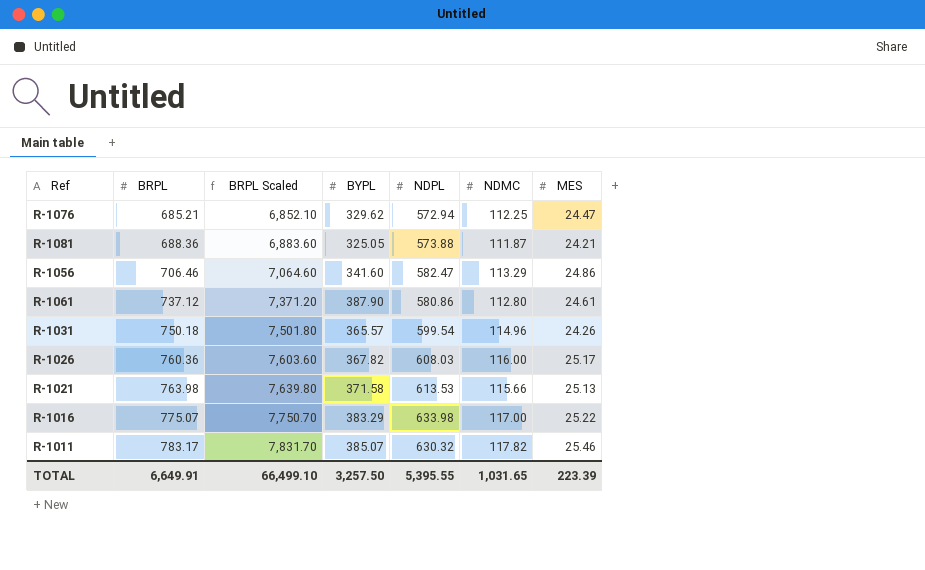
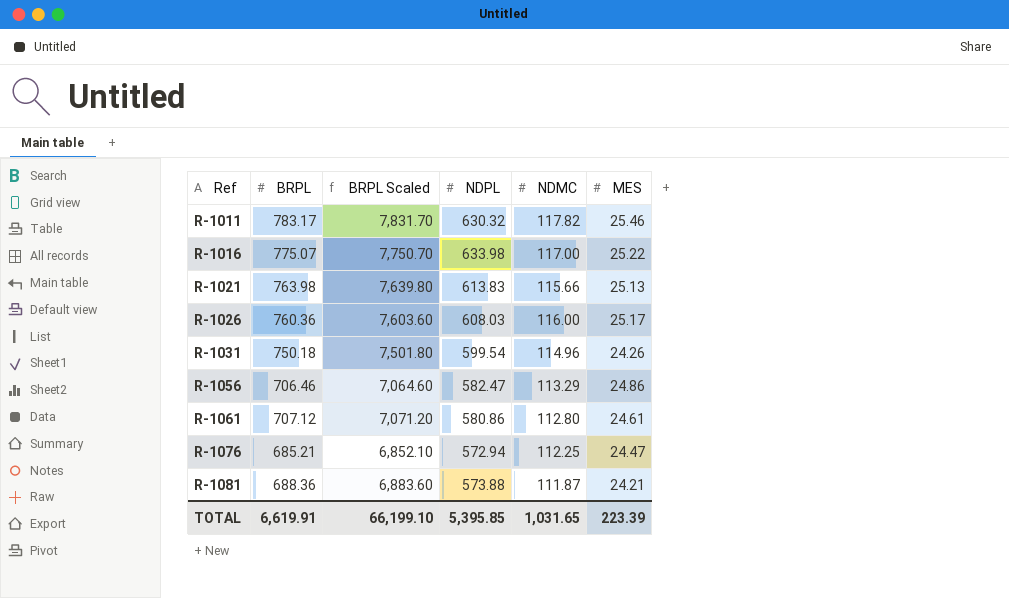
row order: BRPL ascending -> Ref ascending
column BYPL | position: 4 -> none
R-1021 | NDPL: 613.53 -> 613.83
R-1061 | BRPL: 737.12 -> 707.12
R-1061 | BRPL Scaled: 7,371.20 -> 7,071.20
TOTAL | BRPL: 6,649.91 -> 6,619.91
TOTAL | BRPL Scaled: 66,499.10 -> 66,199.10
TOTAL | NDPL: 5,395.55 -> 5,395.85

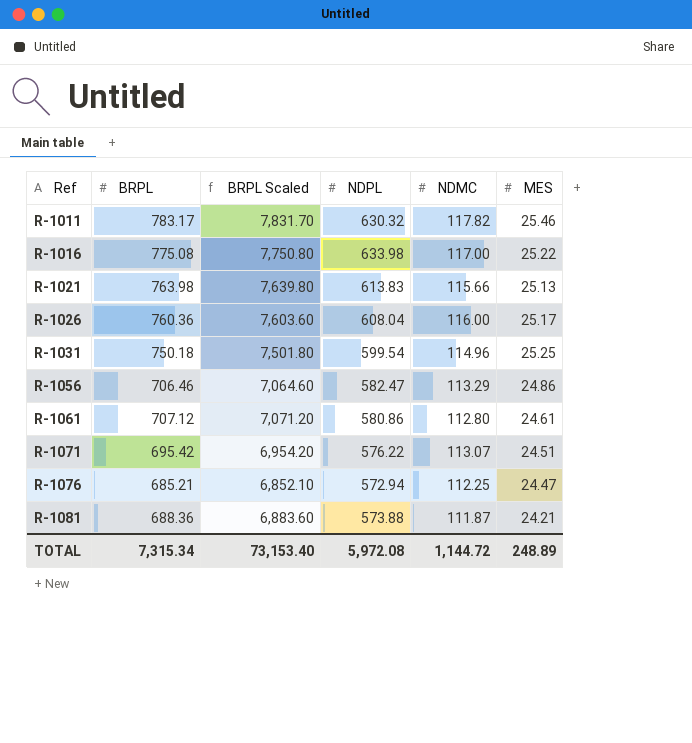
R-1016 | BRPL: 775.07 -> 775.08
R-1016 | BRPL Scaled: 7,750.70 -> 7,750.80
R-1026 | NDPL: 608.03 -> 608.04
R-1031 | MES: 24.26 -> 25.25
row R-1071: none -> 695.42 | 6,954.20 | 576.22 | 113.07 | 24.51
TOTAL | BRPL: 6,619.91 -> 7,315.34
TOTAL | BRPL Scaled: 66,199.10 -> 73,153.40
TOTAL | NDPL: 5,395.85 -> 5,972.08
TOTAL | NDMC: 1,031.65 -> 1,144.72
TOTAL | MES: 223.39 -> 248.89

